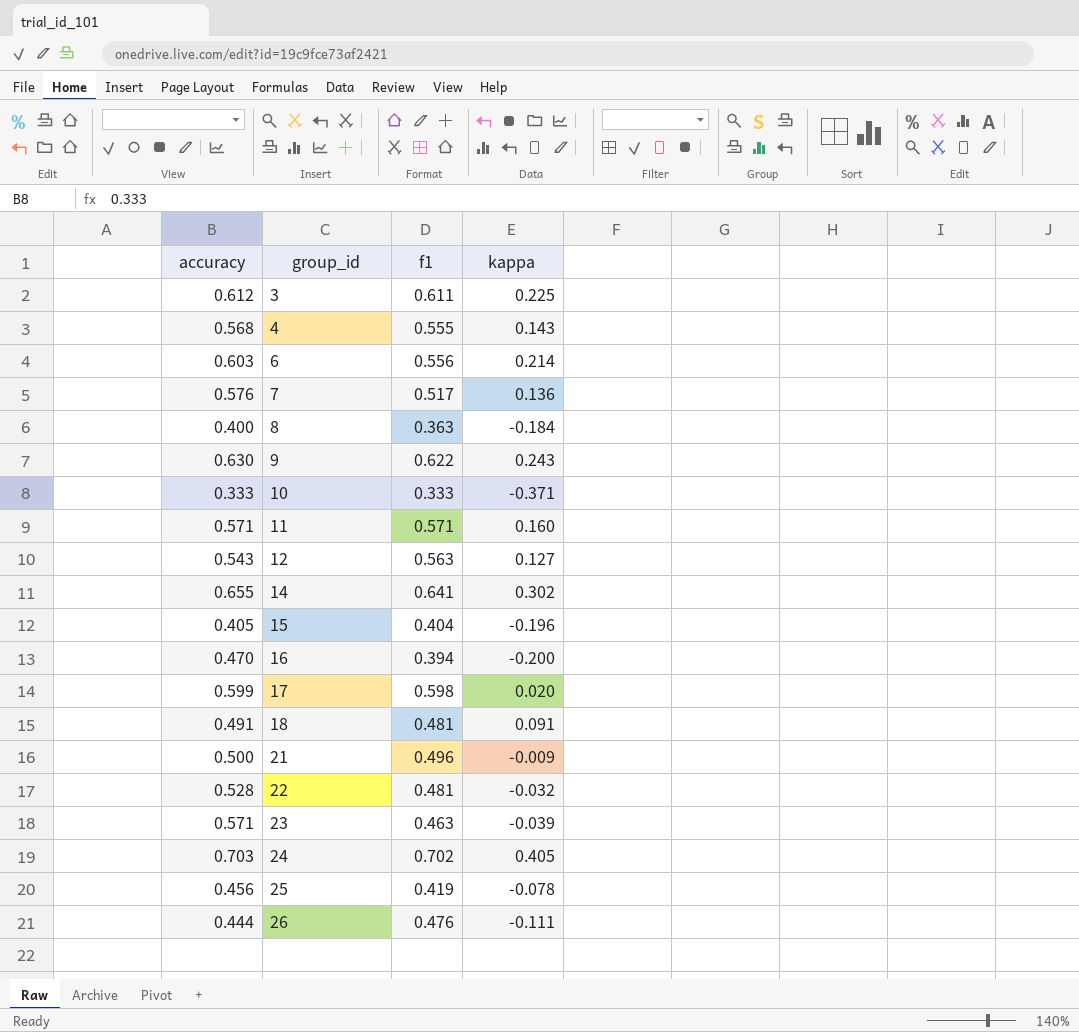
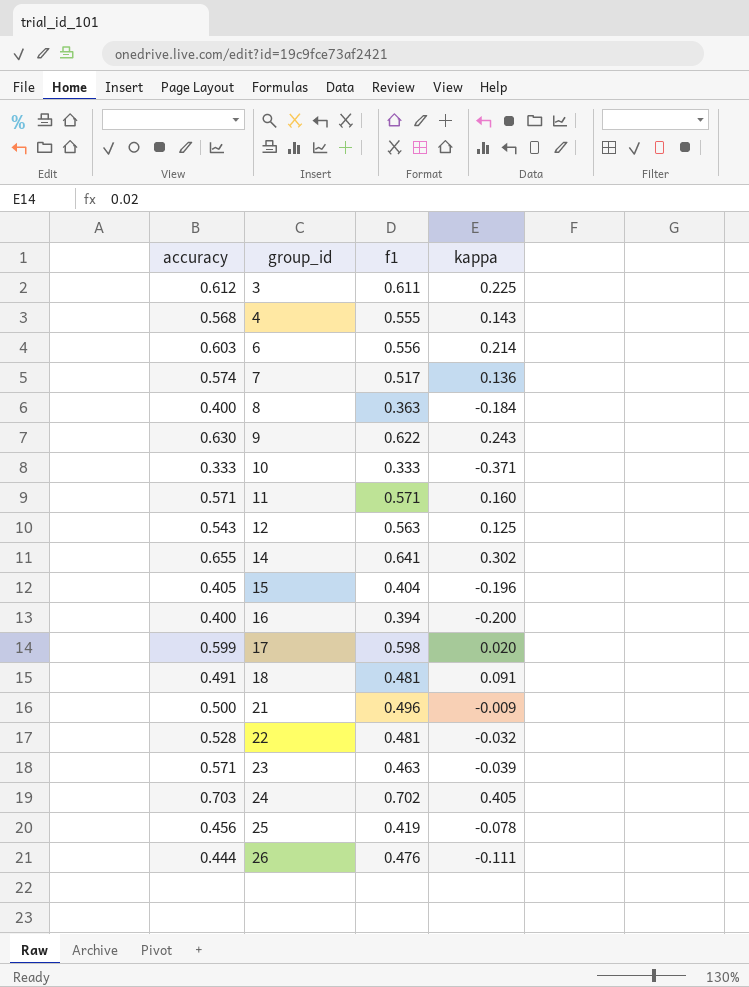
7 | accuracy: 0.576 -> 0.574
12 | kappa: 0.127 -> 0.125
16 | accuracy: 0.470 -> 0.400

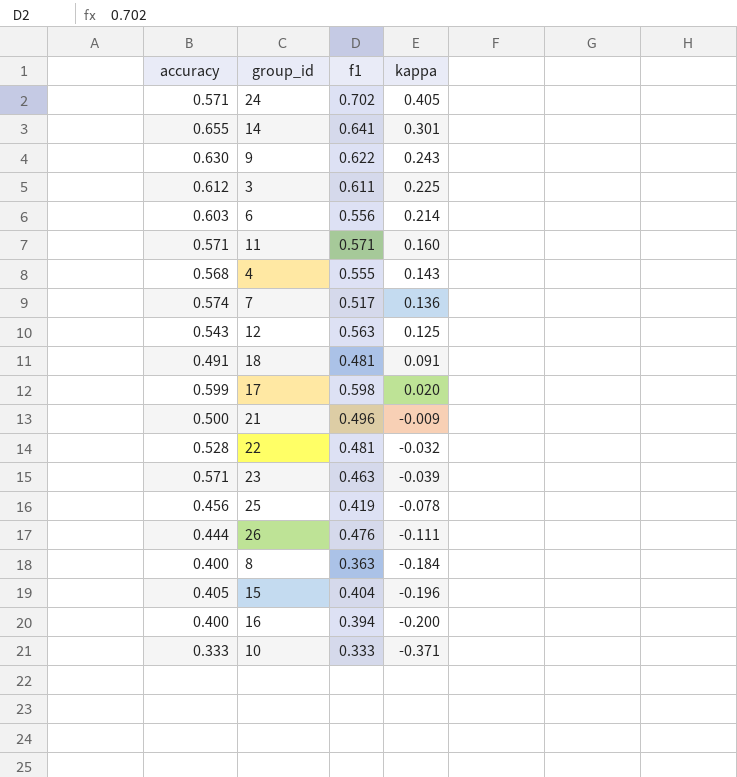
row order: group_id ascending -> kappa descending
24 | accuracy: 0.703 -> 0.571
14 | kappa: 0.302 -> 0.301

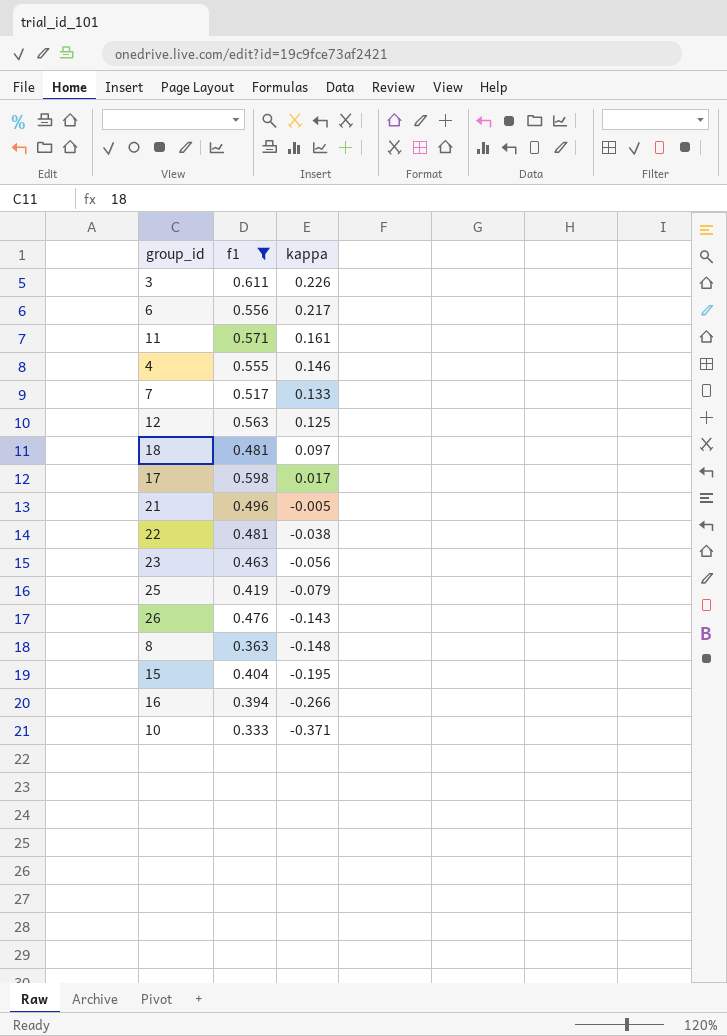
filter: none -> f1 <= 0.611
column accuracy | position: 1 -> none
3 | kappa: 0.225 -> 0.226
6 | kappa: 0.214 -> 0.217
11 | kappa: 0.160 -> 0.161
4 | kappa: 0.143 -> 0.146
7 | kappa: 0.136 -> 0.133
18 | kappa: 0.091 -> 0.097
17 | kappa: 0.020 -> 0.017
21 | kappa: -0.009 -> -0.005
22 | kappa: -0.032 -> -0.038
23 | kappa: -0.039 -> -0.056
25 | kappa: -0.078 -> -0.079
26 | kappa: -0.111 -> -0.143
8 | kappa: -0.184 -> -0.148
15 | kappa: -0.196 -> -0.195
16 | kappa: -0.200 -> -0.266

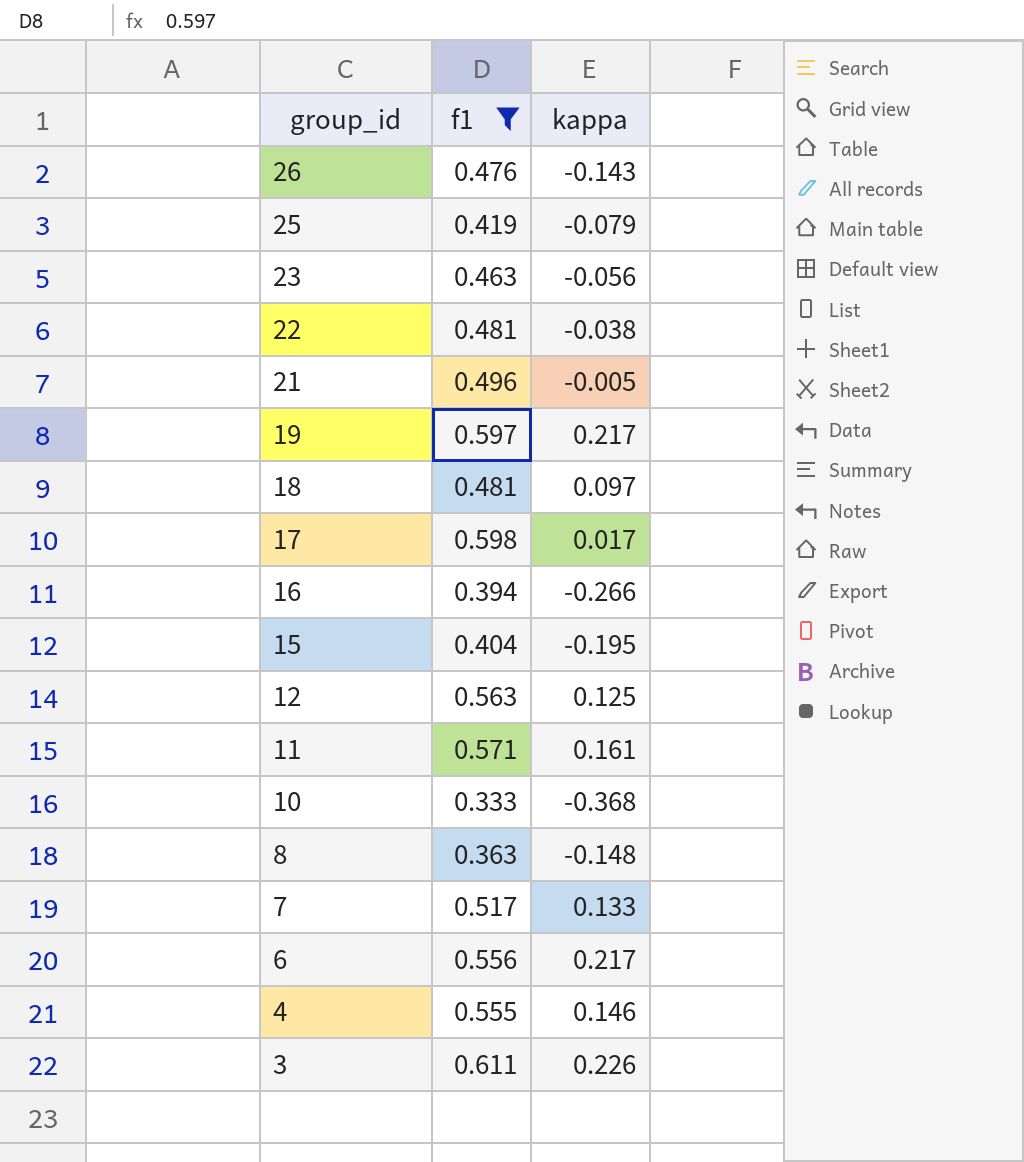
row order: kappa descending -> group_id descending
row 19: none -> 0.597 | 0.217
10 | kappa: -0.371 -> -0.368

